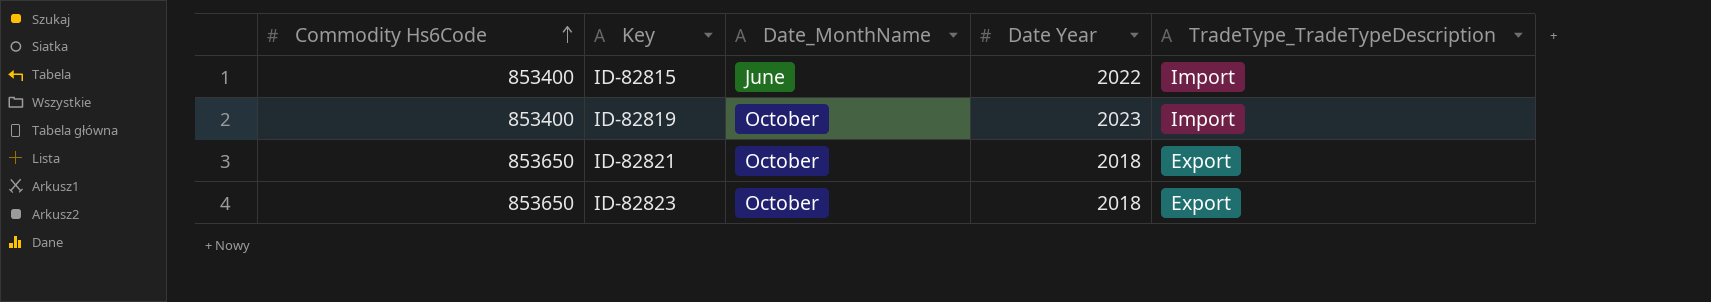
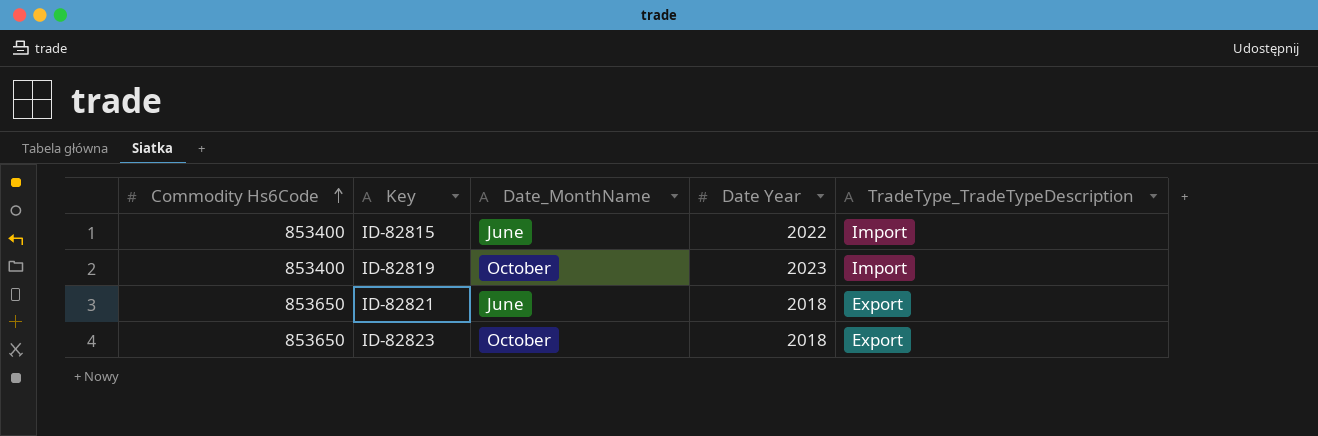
ID-82821 | Date_MonthName: October -> June

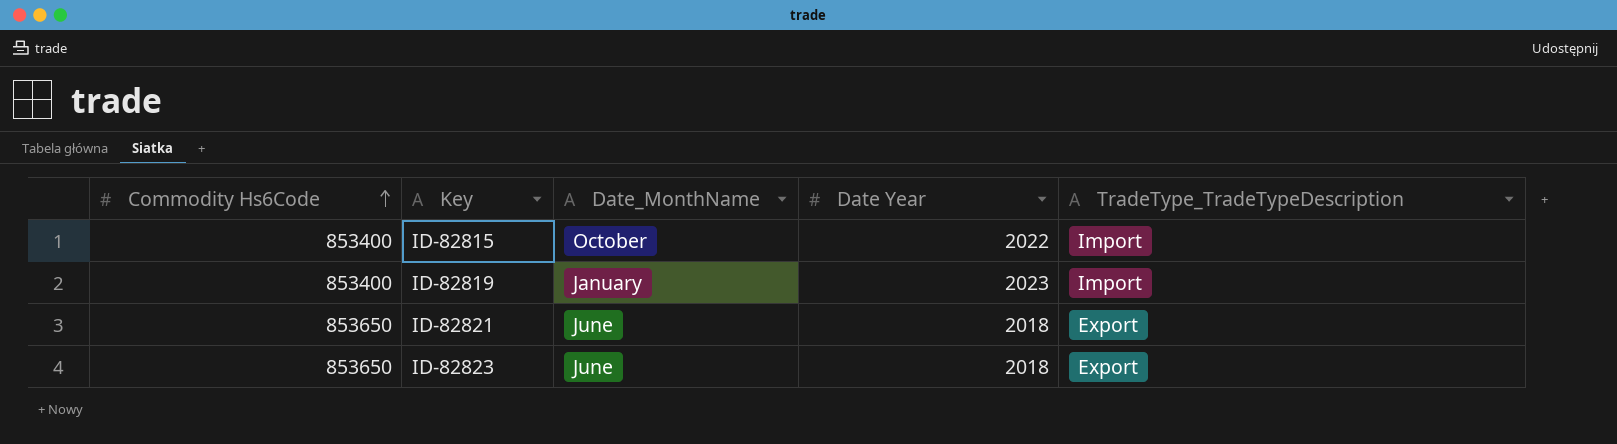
ID-82815 | Date_MonthName: June -> October
ID-82819 | Date_MonthName: October -> January
ID-82823 | Date_MonthName: October -> June

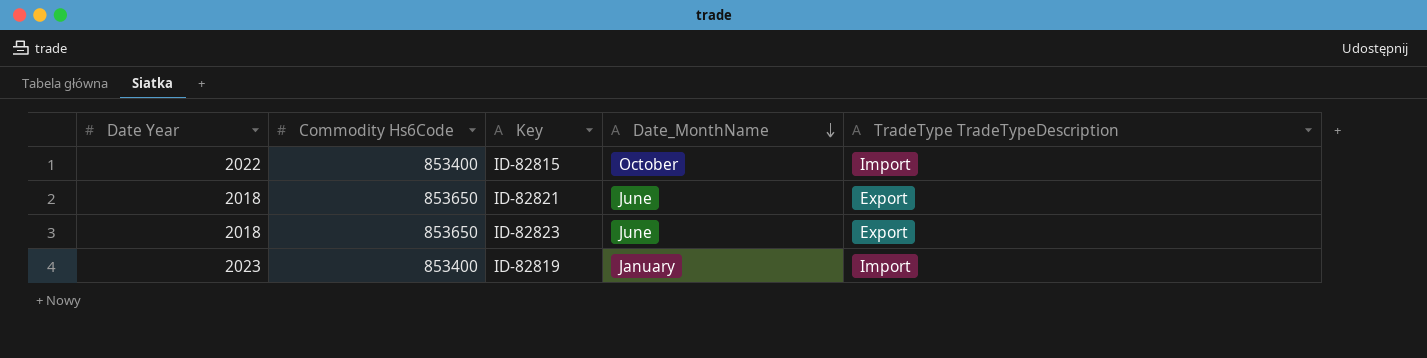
row order: Commodity Hs6Code ascending -> Date_MonthName descending
column Date Year | position: 4 -> 1
column name: TradeType_TradeTypeDescription -> TradeType TradeTypeDescription

